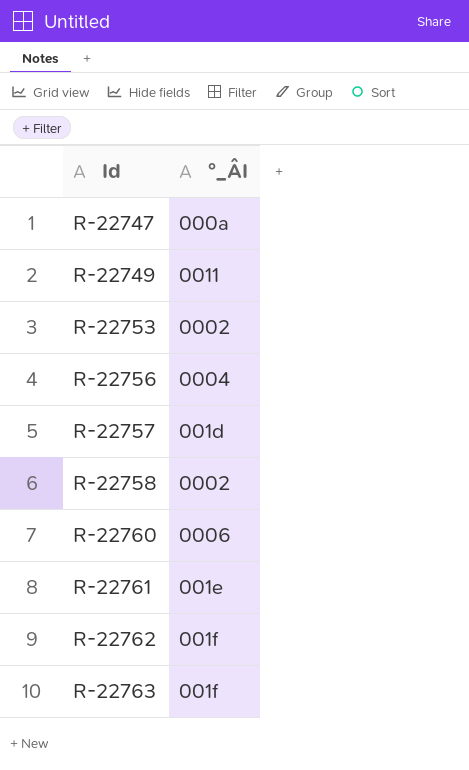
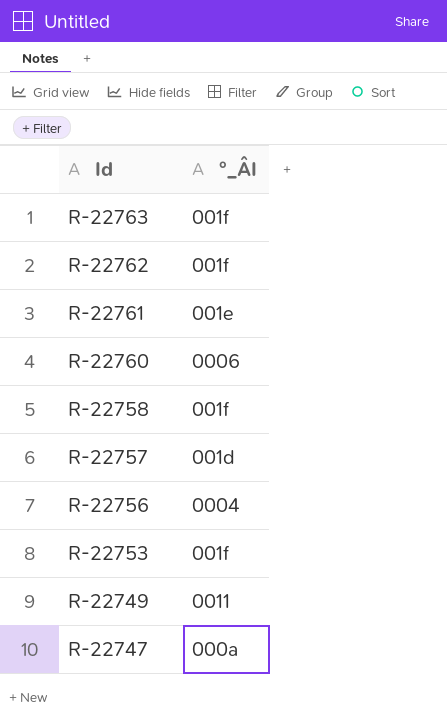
row order: Id ascending -> Id descending
R-22758 | °_ÂI: 0002 -> 001f
R-22753 | °_ÂI: 0002 -> 001f

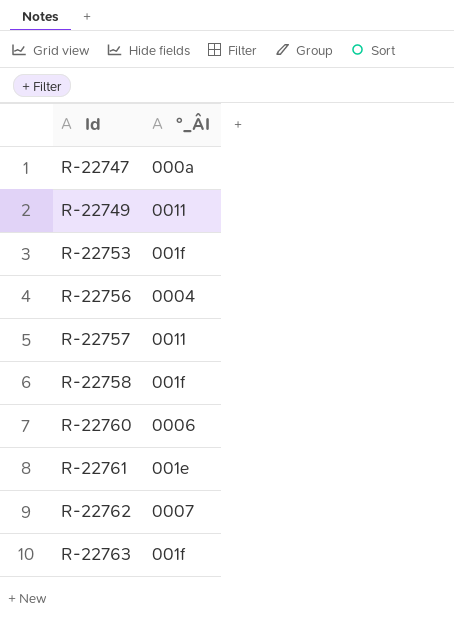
row order: Id descending -> Id ascending
R-22757 | °_ÂI: 001d -> 0011
R-22762 | °_ÂI: 001f -> 0007

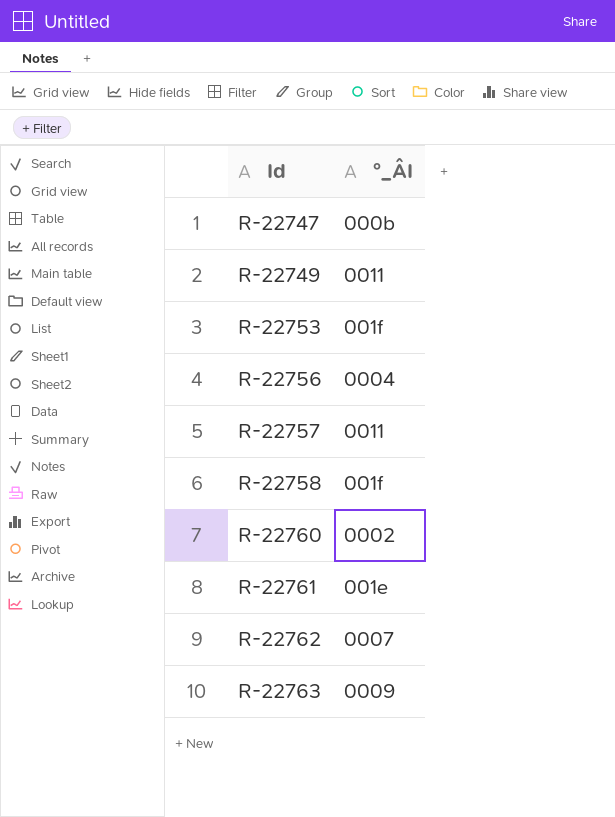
R-22747 | °_ÂI: 000a -> 000b
R-22760 | °_ÂI: 0006 -> 0002
R-22763 | °_ÂI: 001f -> 0009

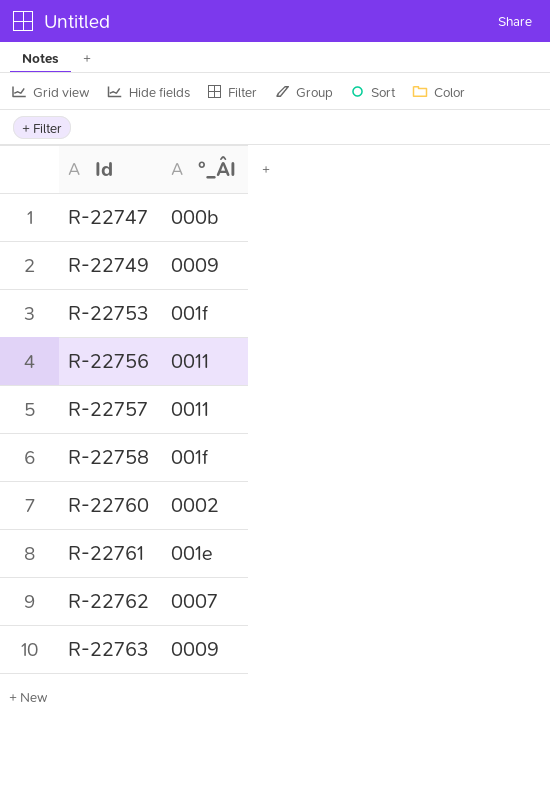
R-22749 | °_ÂI: 0011 -> 0009
R-22756 | °_ÂI: 0004 -> 0011

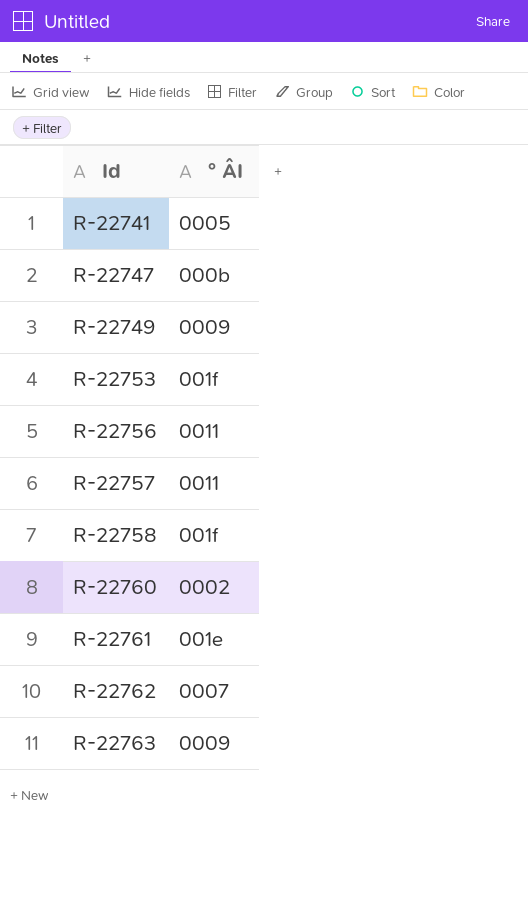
column name: °_ÂI -> ° ÂI
row R-22741: none -> 0005

